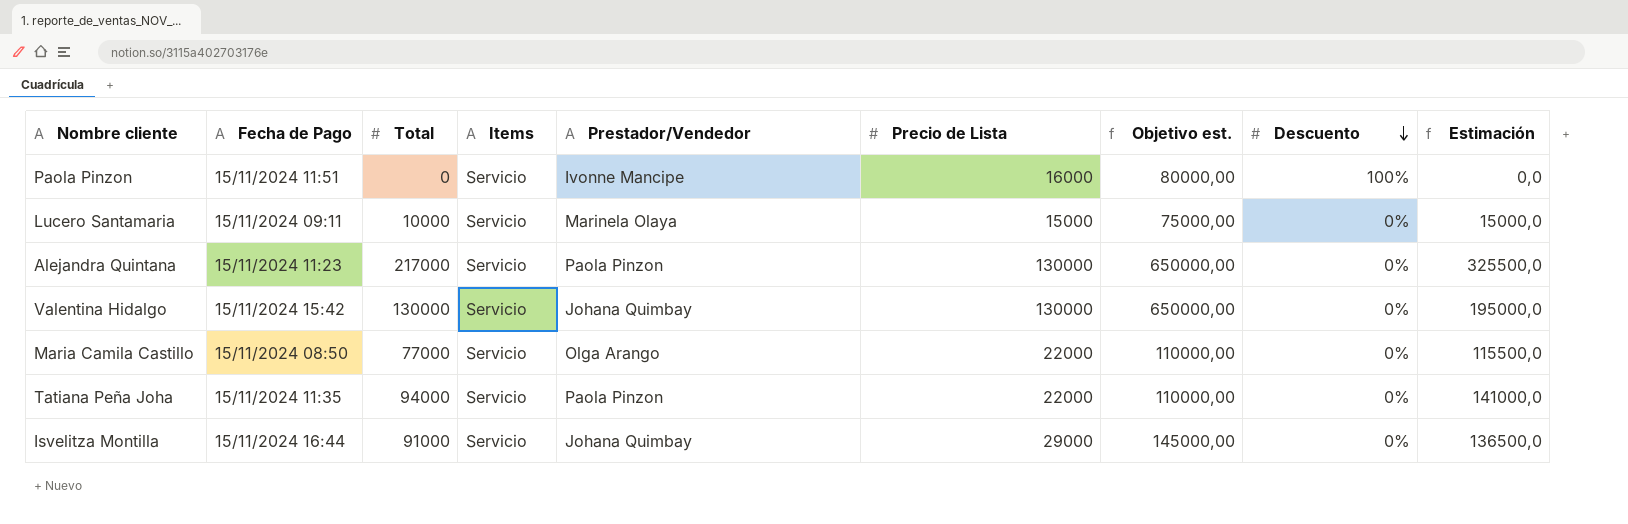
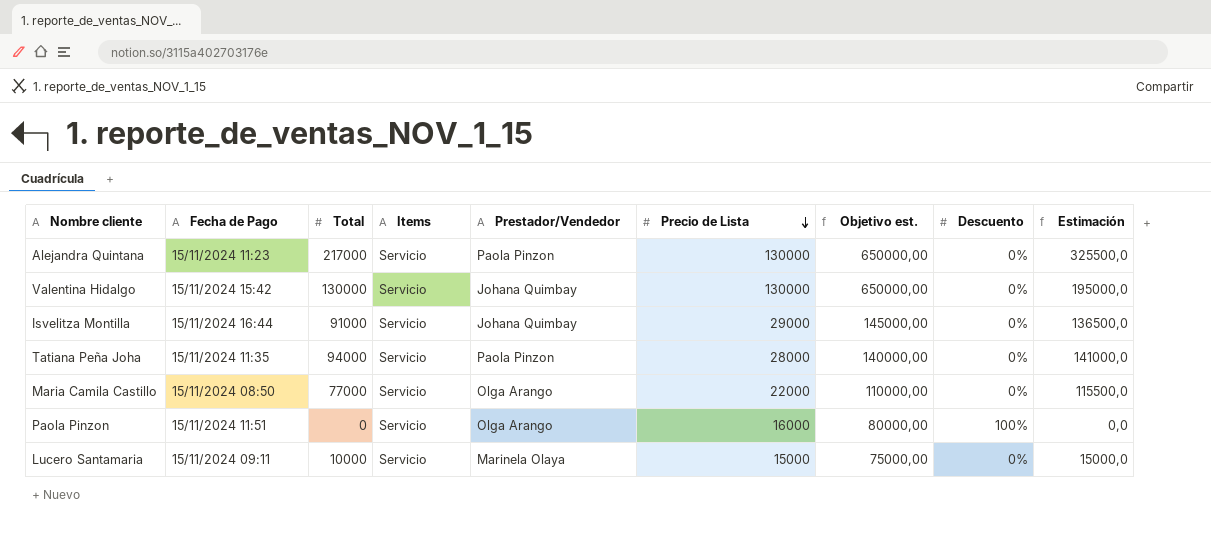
row order: Descuento descending -> Precio de Lista descending
Tatiana Peña Joha | Precio de Lista: 22000 -> 28000
Tatiana Peña Joha | Objetivo est.: 110000,00 -> 140000,00
Paola Pinzon | Prestador/Vendedor: Ivonne Mancipe -> Olga Arango

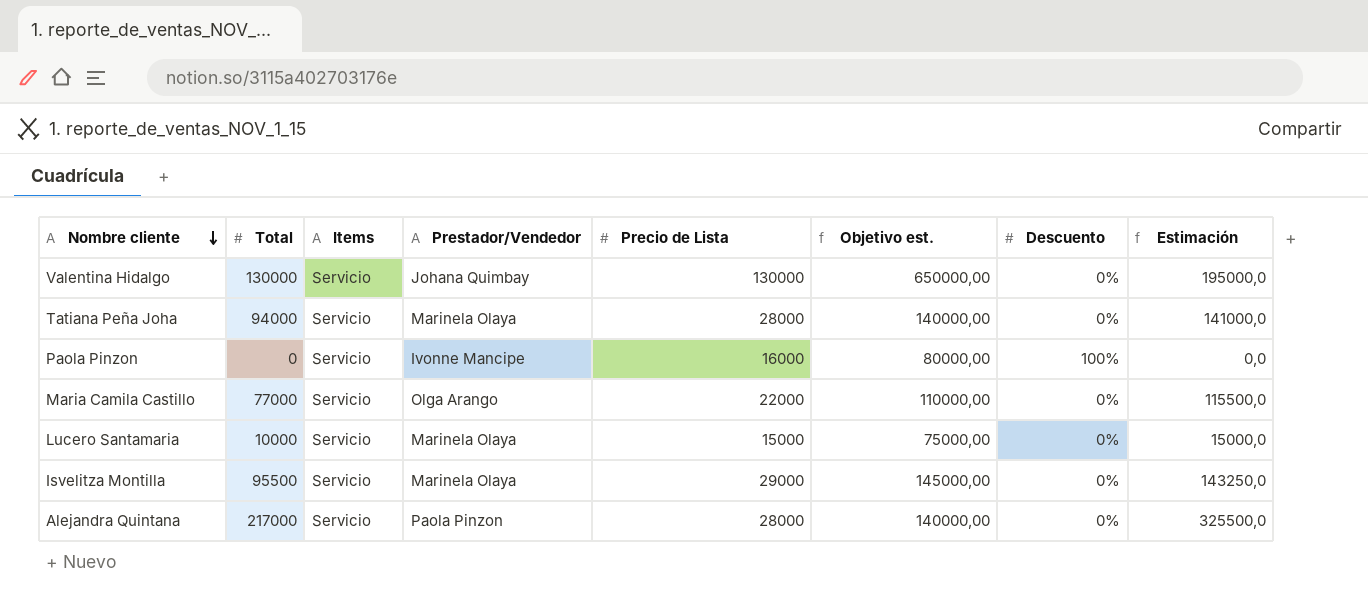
row order: Precio de Lista descending -> Nombre cliente descending
column Fecha de Pago | position: 2 -> none
Tatiana Peña Joha | Prestador/Vendedor: Paola Pinzon -> Marinela Olaya
Paola Pinzon | Prestador/Vendedor: Olga Arango -> Ivonne Mancipe
Isvelitza Montilla | Total: 91000 -> 95500
Isvelitza Montilla | Prestador/Vendedor: Johana Quimbay -> Marinela Olaya
Isvelitza Montilla | Estimación: 136500,0 -> 143250,0
Alejandra Quintana | Precio de Lista: 130000 -> 28000
Alejandra Quintana | Objetivo est.: 650000,00 -> 140000,00

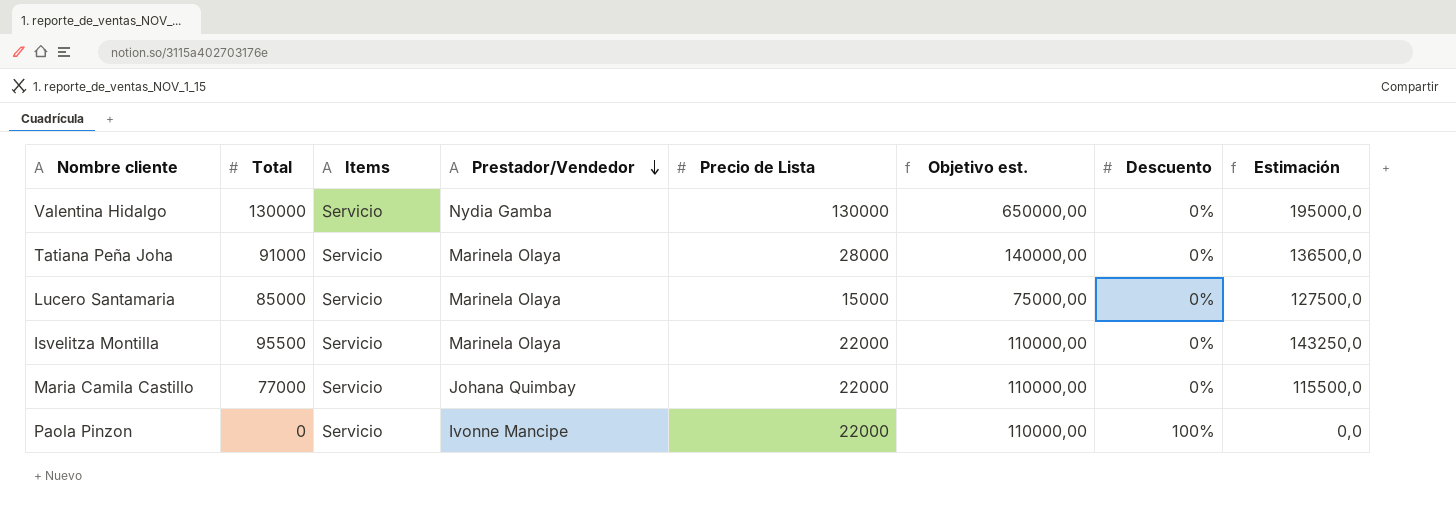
row order: Nombre cliente descending -> Prestador/Vendedor descending
row Alejandra Quintana: 217000 | Servicio | Paola Pinzon | 28000 | 140000,00 | 0% | 325500,0 -> none
Valentina Hidalgo | Prestador/Vendedor: Johana Quimbay -> Nydia Gamba
Tatiana Peña Joha | Total: 94000 -> 91000
Tatiana Peña Joha | Estimación: 141000,0 -> 136500,0
Lucero Santamaria | Total: 10000 -> 85000
Lucero Santamaria | Estimación: 15000,0 -> 127500,0
Isvelitza Montilla | Precio de Lista: 29000 -> 22000
Isvelitza Montilla | Objetivo est.: 145000,00 -> 110000,00
Maria Camila Castillo | Prestador/Vendedor: Olga Arango -> Johana Quimbay
Paola Pinzon | Precio de Lista: 16000 -> 22000
Paola Pinzon | Objetivo est.: 80000,00 -> 110000,00

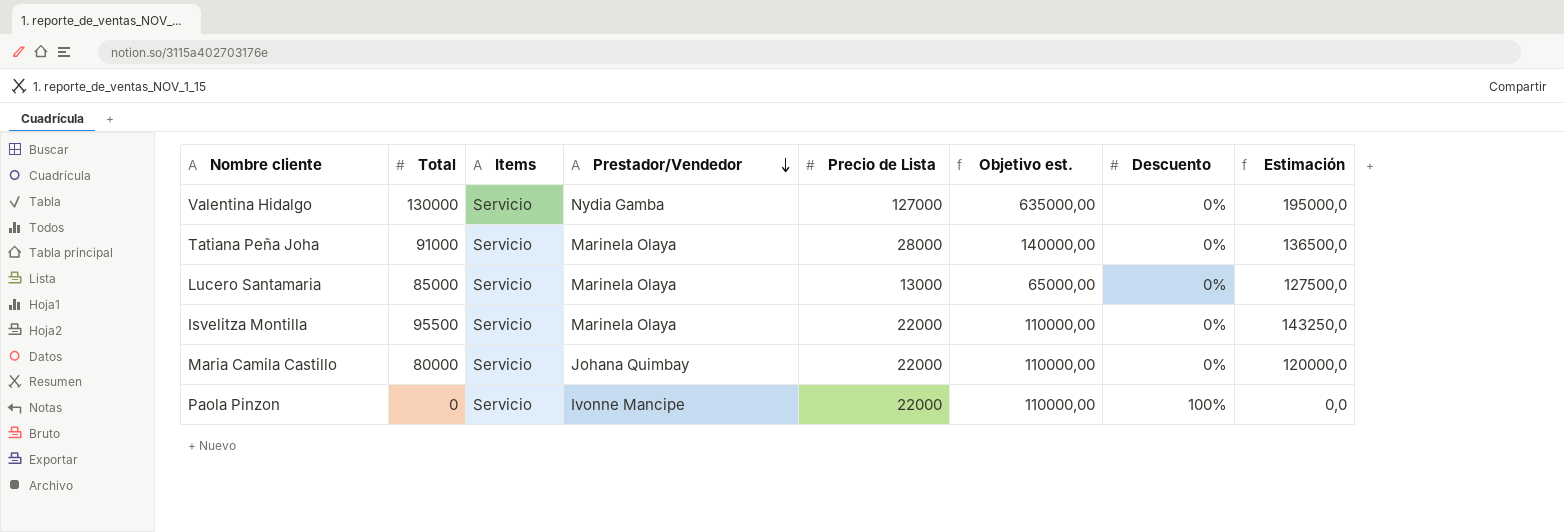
Valentina Hidalgo | Precio de Lista: 130000 -> 127000
Valentina Hidalgo | Objetivo est.: 650000,00 -> 635000,00
Lucero Santamaria | Precio de Lista: 15000 -> 13000
Lucero Santamaria | Objetivo est.: 75000,00 -> 65000,00
Maria Camila Castillo | Total: 77000 -> 80000
Maria Camila Castillo | Estimación: 115500,0 -> 120000,0

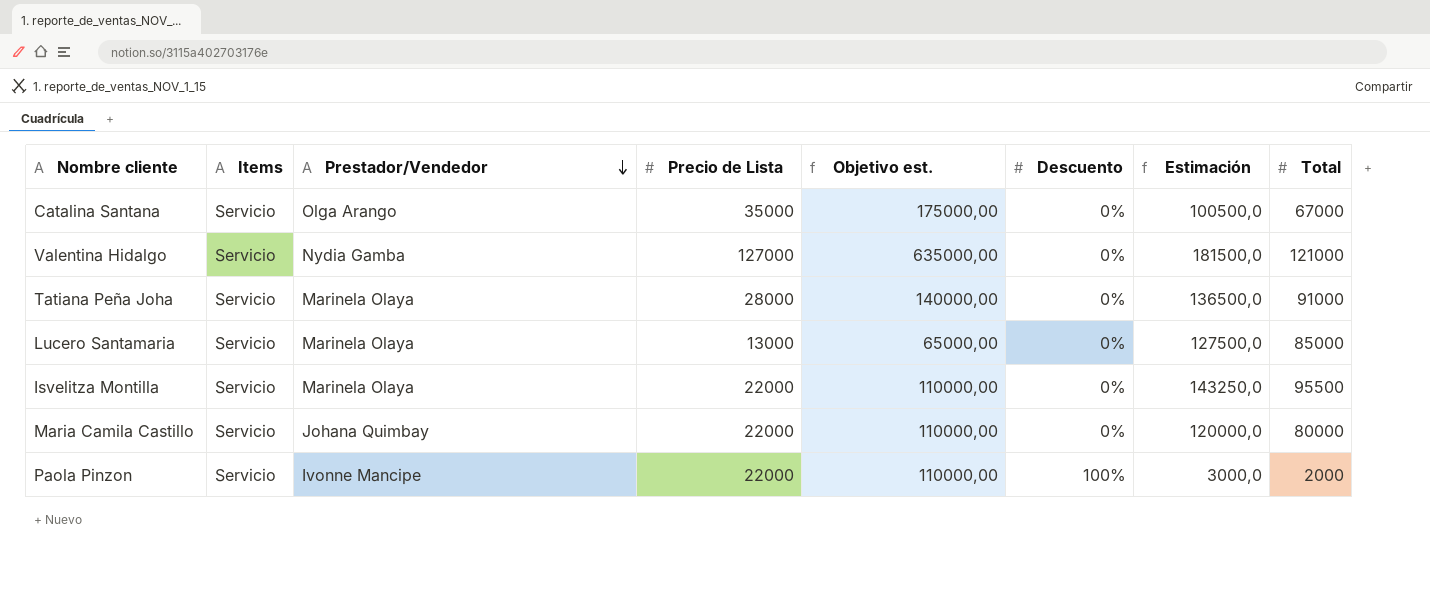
column Total | position: 2 -> 8
row Catalina Santana: none -> Servicio | Olga Arango | 35000 | 175000,00 | 0% | 100500,0 | 67000
Valentina Hidalgo | Estimación: 195000,0 -> 181500,0
Valentina Hidalgo | Total: 130000 -> 121000
Paola Pinzon | Estimación: 0,0 -> 3000,0
Paola Pinzon | Total: 0 -> 2000

